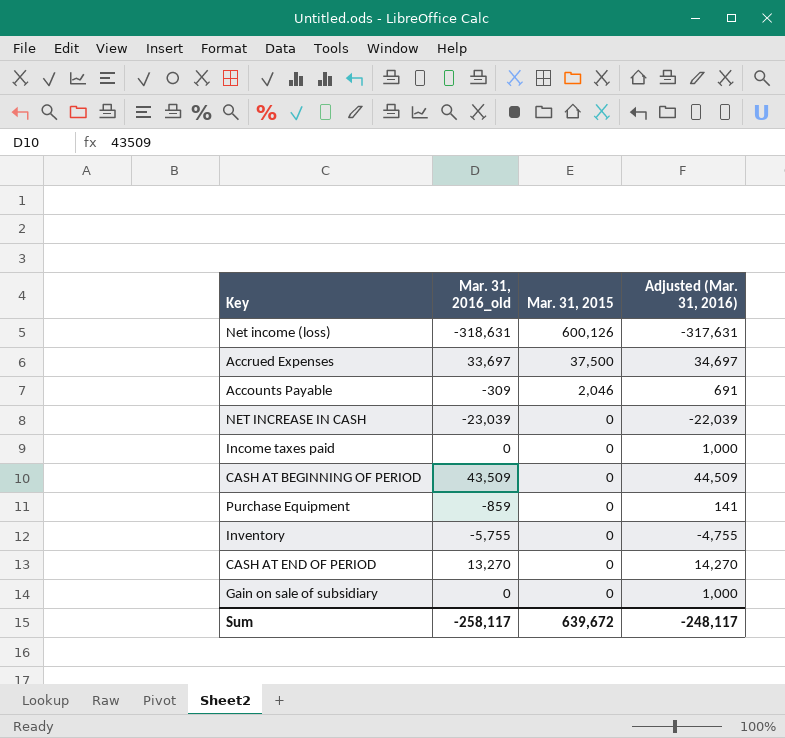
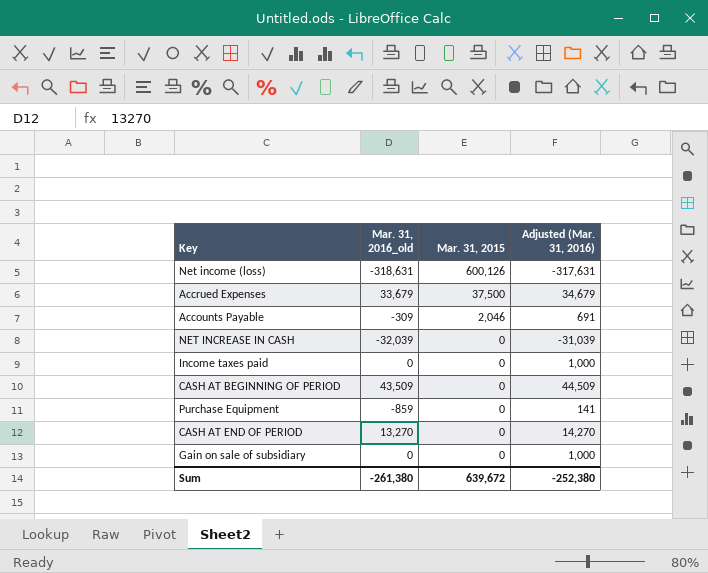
row Inventory: -5,755 | 0 | -4,755 -> none
Accrued Expenses | Mar. 31, 2016_old: 33,697 -> 33,679
Accrued Expenses | Adjusted (Mar. 31, 2016): 34,697 -> 34,679
NET INCREASE IN CASH | Mar. 31, 2016_old: -23,039 -> -32,039
NET INCREASE IN CASH | Adjusted (Mar. 31, 2016): -22,039 -> -31,039
Sum | Mar. 31, 2016_old: -258,117 -> -261,380
Sum | Adjusted (Mar. 31, 2016): -248,117 -> -252,380

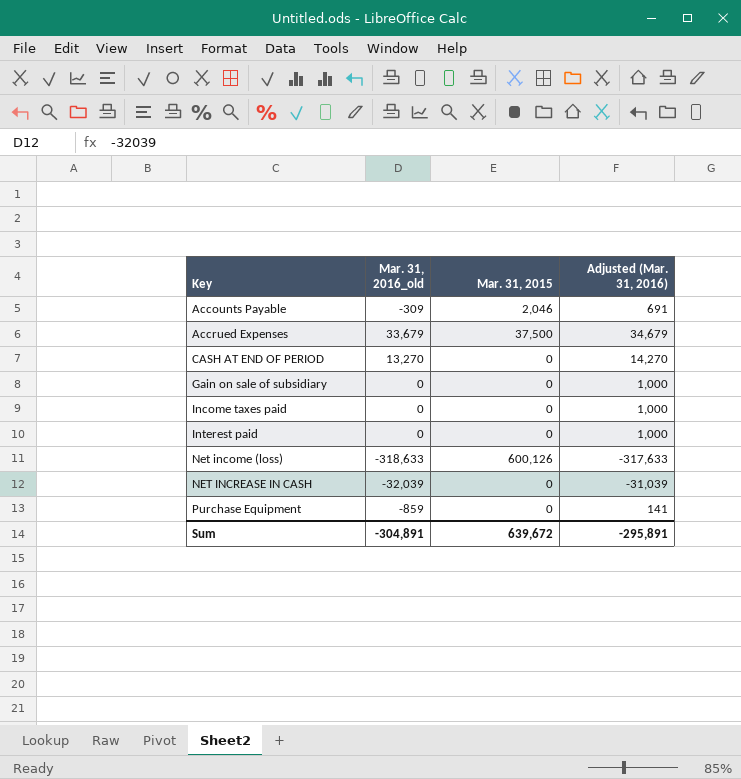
row order: Mar. 31, 2015 descending -> Key ascending
row CASH AT BEGINNING OF PERIOD: 43,509 | 0 | 44,509 -> none
row Interest paid: none -> 0 | 0 | 1,000
Net income (loss) | Mar. 31, 2016_old: -318,631 -> -318,633
Net income (loss) | Adjusted (Mar. 31, 2016): -317,631 -> -317,633
Sum | Mar. 31, 2016_old: -261,380 -> -304,891
Sum | Adjusted (Mar. 31, 2016): -252,380 -> -295,891

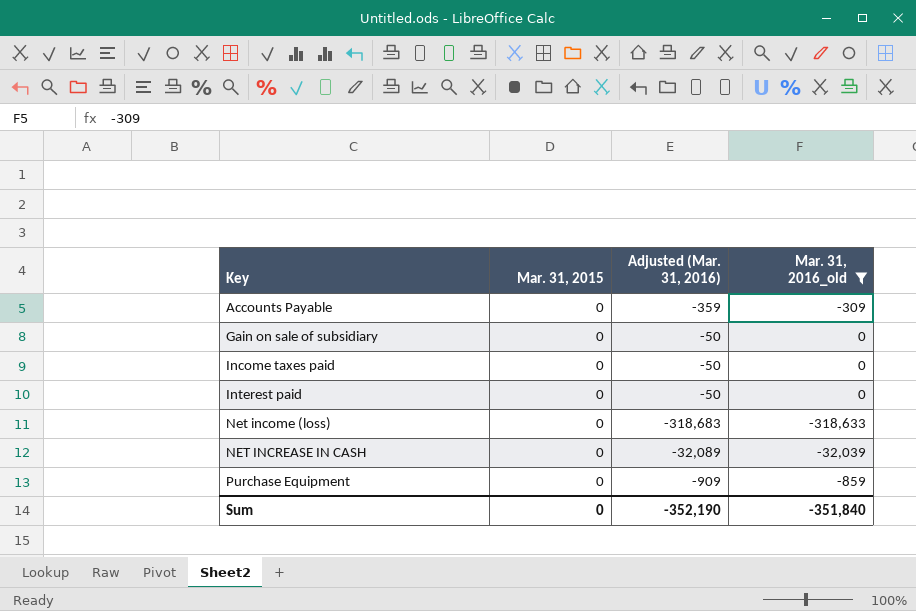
filter: none -> Mar. 31, 2016_old <= 0
column Adjusted (Mar. 31, 2016) | formula: [Mar. 31, 2016_old] + 1000 -> [Mar. 31, 2016_old] - 50
column Mar. 31, 2016_old | position: 2 -> 4
Accounts Payable | Mar. 31, 2015: 2,046 -> 0
Net income (loss) | Mar. 31, 2015: 600,126 -> 0
Sum | Mar. 31, 2015: 639,672 -> 0
Sum | Adjusted (Mar. 31, 2016): -295,891 -> -352,190
Sum | Mar. 31, 2016_old: -304,891 -> -351,840

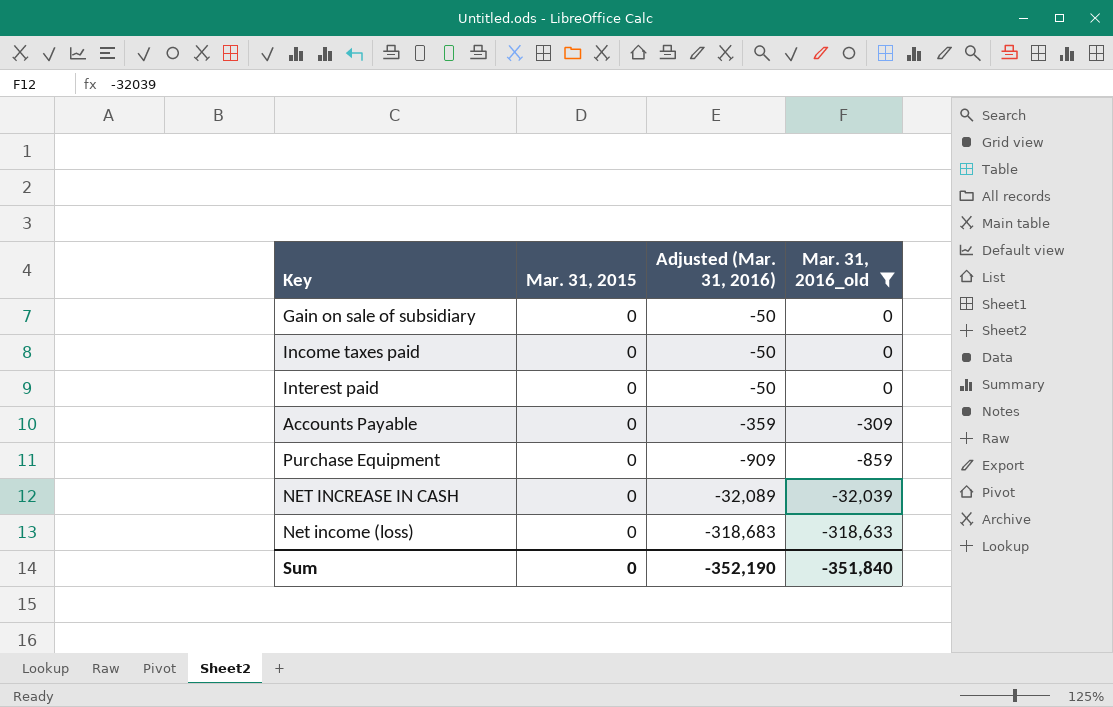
row order: Key ascending -> Adjusted (Mar. 31, 2016) descending

